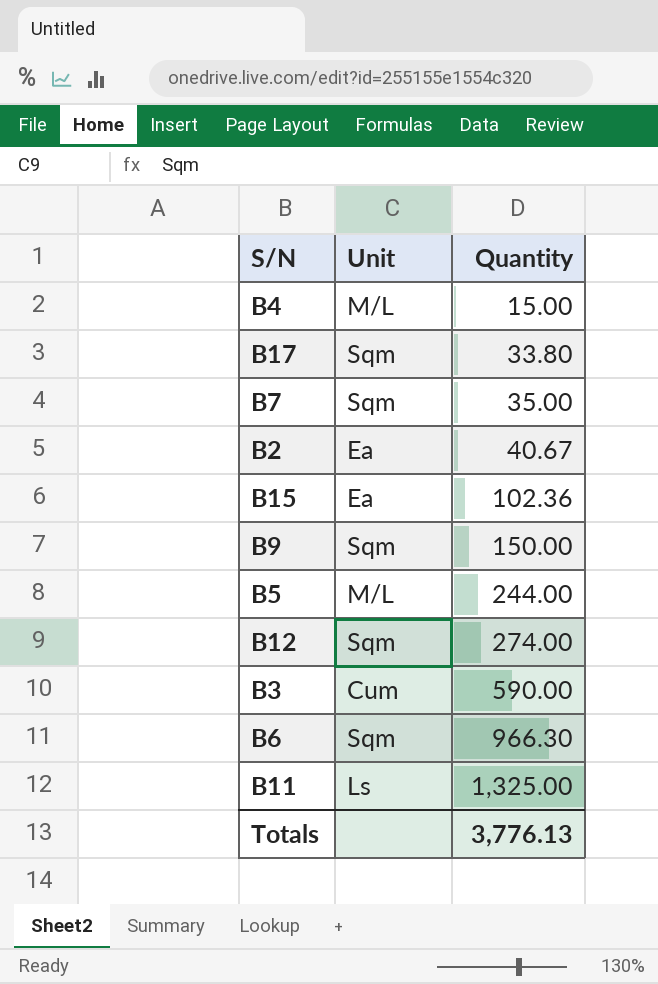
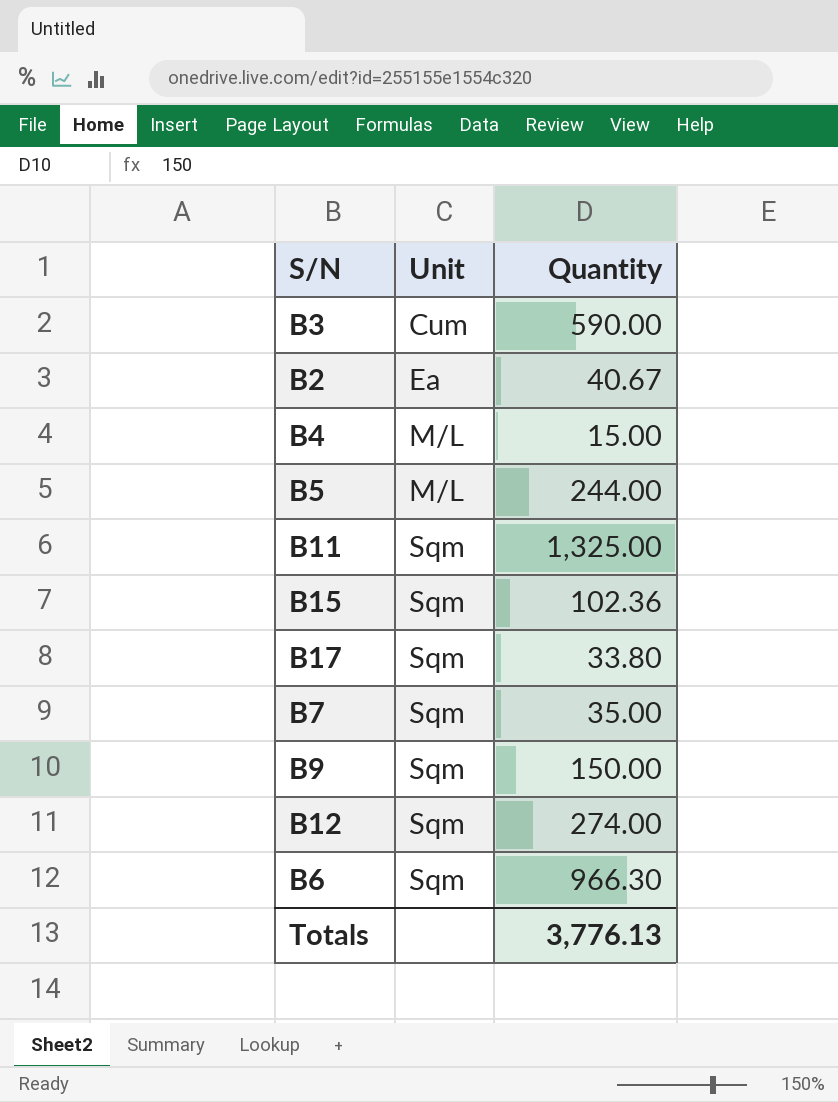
row order: Quantity ascending -> Unit ascending
B11 | Unit: Ls -> Sqm
B15 | Unit: Ea -> Sqm

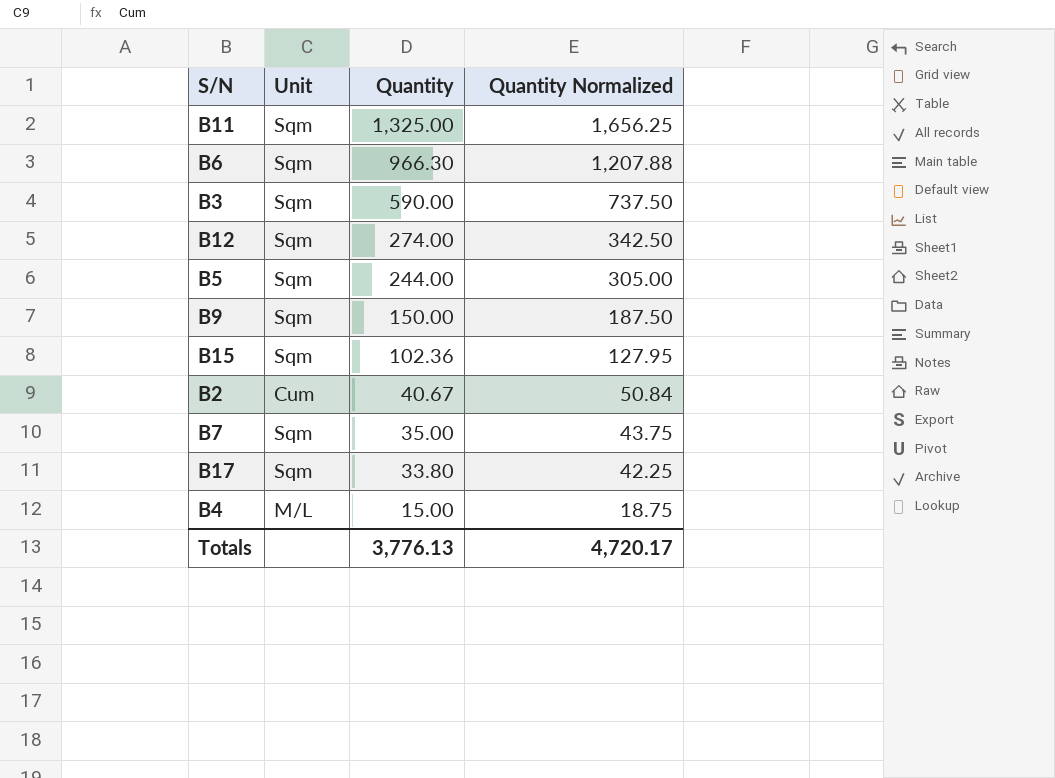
row order: Unit ascending -> Quantity descending
column Quantity Normalized | formula: none -> [Quantity] * 1.25
B3 | Unit: Cum -> Sqm
B5 | Unit: M/L -> Sqm
B2 | Unit: Ea -> Cum

